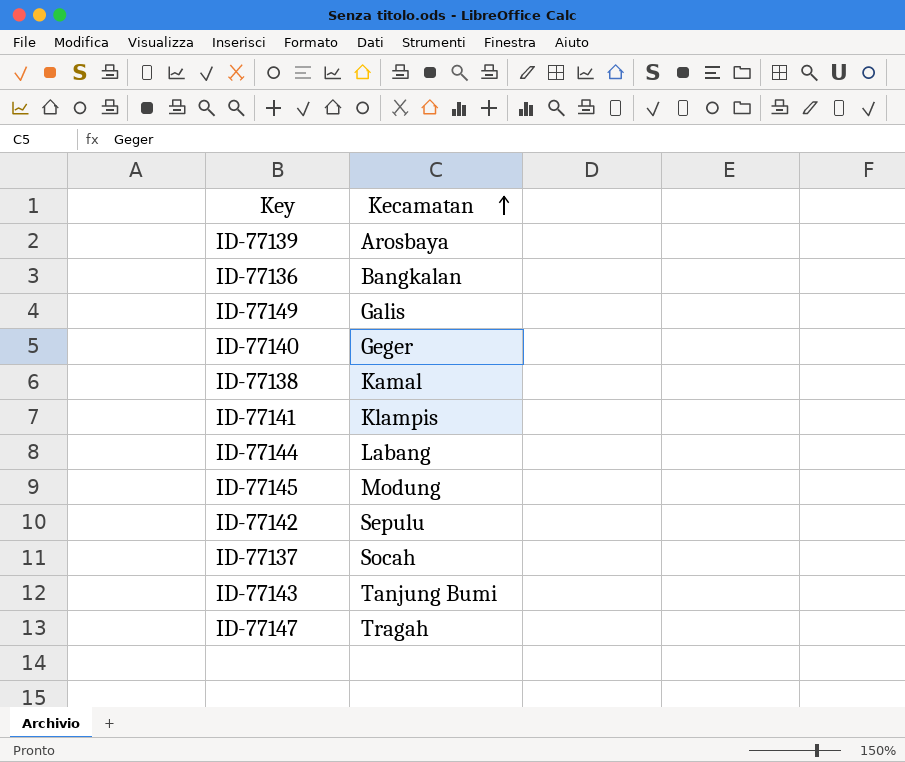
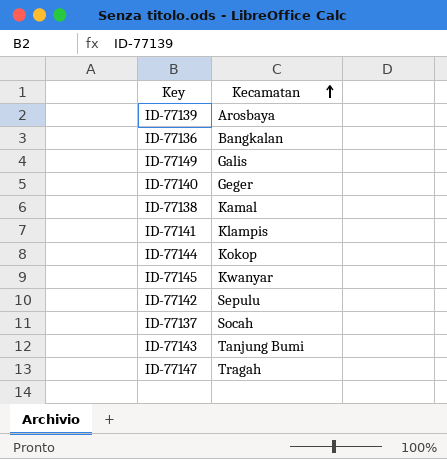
ID-77144 | Kecamatan: Labang -> Kokop
ID-77145 | Kecamatan: Modung -> Kwanyar

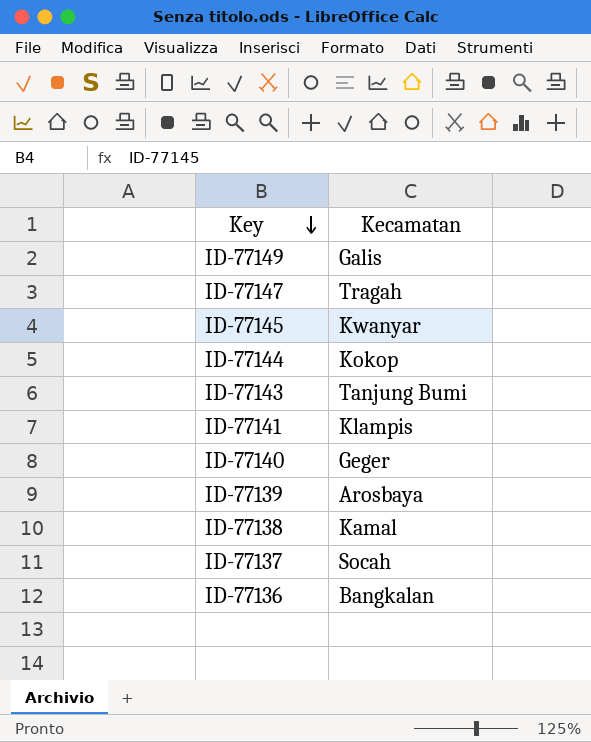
row order: Kecamatan ascending -> Key descending
row ID-77142: Sepulu -> none

